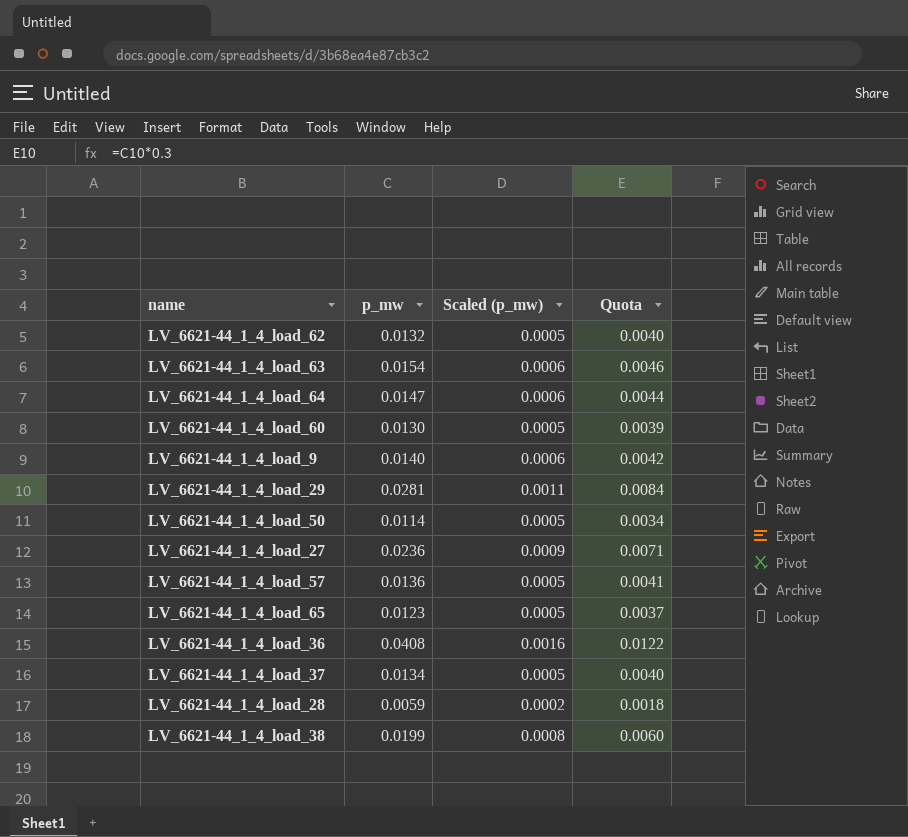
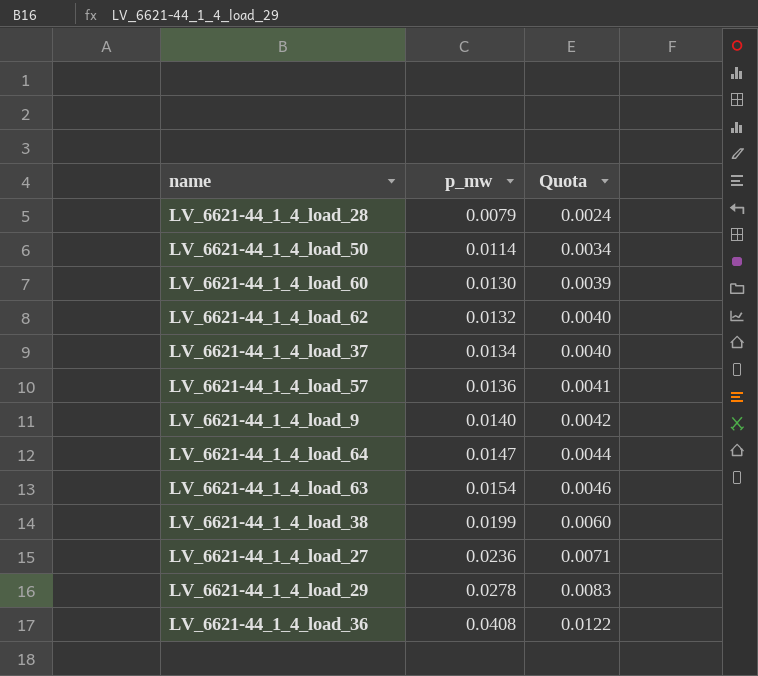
row order: none -> p_mw ascending
column Scaled (p_mw) | formula: [p_mw] * 0.04 -> none
row LV_6621-44_1_4_load_65: 0.0123 | 0.0005 | 0.0037 -> none
LV_6621-44_1_4_load_28 | p_mw: 0.0059 -> 0.0079
LV_6621-44_1_4_load_28 | Quota: 0.0018 -> 0.0024
LV_6621-44_1_4_load_29 | p_mw: 0.0281 -> 0.0278
LV_6621-44_1_4_load_29 | Quota: 0.0084 -> 0.0083

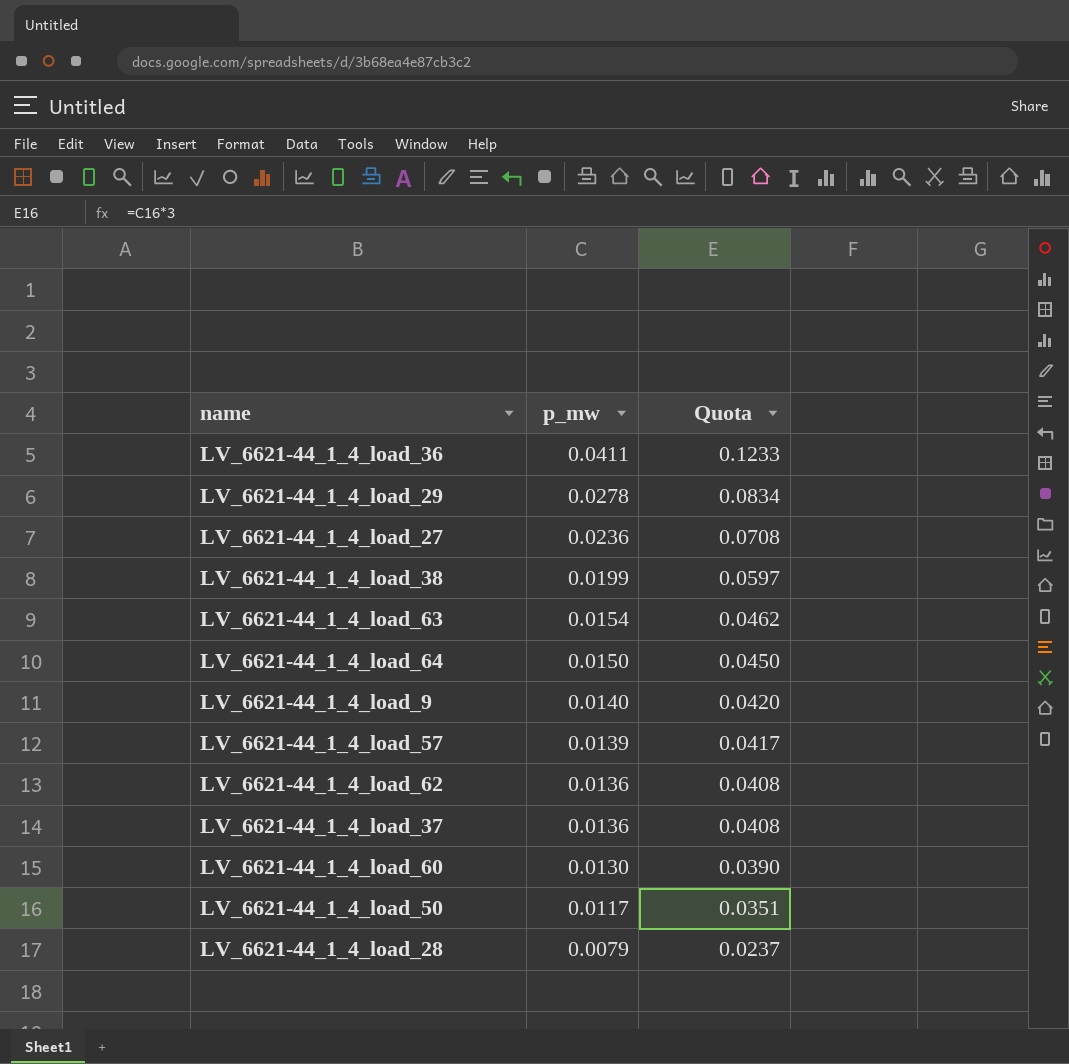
row order: p_mw ascending -> p_mw descending
column Quota | formula: [p_mw] * 0.3 -> [p_mw] * 3
LV_6621-44_1_4_load_36 | p_mw: 0.0408 -> 0.0411
LV_6621-44_1_4_load_64 | p_mw: 0.0147 -> 0.0150
LV_6621-44_1_4_load_57 | p_mw: 0.0136 -> 0.0139
LV_6621-44_1_4_load_62 | p_mw: 0.0132 -> 0.0136
LV_6621-44_1_4_load_37 | p_mw: 0.0134 -> 0.0136
LV_6621-44_1_4_load_50 | p_mw: 0.0114 -> 0.0117

